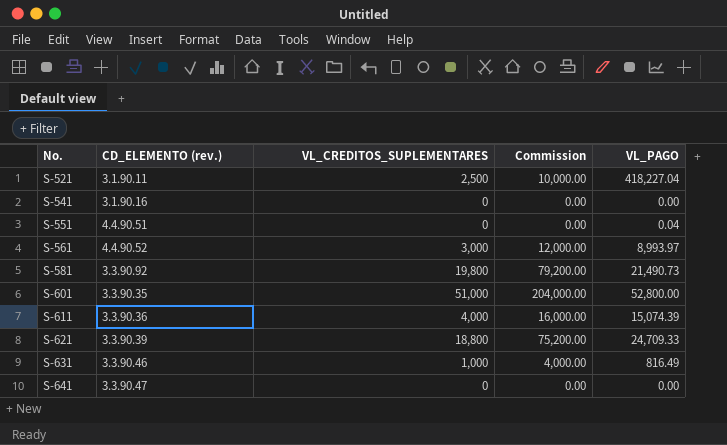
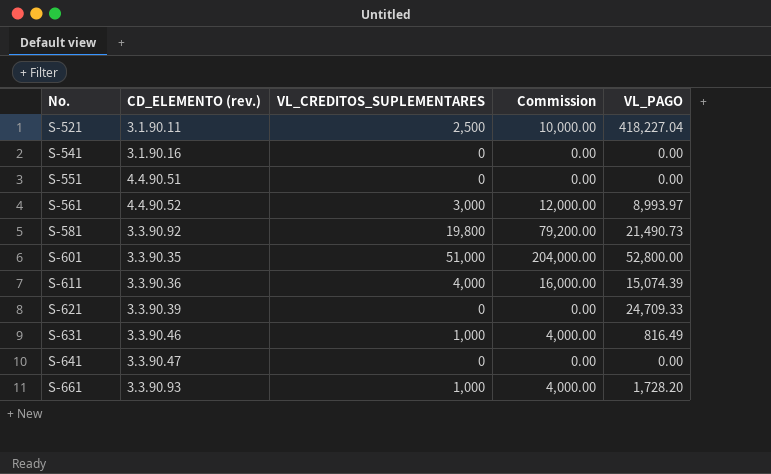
S-551 | VL_PAGO: 0.04 -> 0.00
S-621 | VL_CREDITOS_SUPLEMENTARES: 18,800 -> 0
S-621 | Commission: 75,200.00 -> 0.00
row S-661: none -> 3.3.90.93 | 1,000 | 4,000.00 | 1,728.20

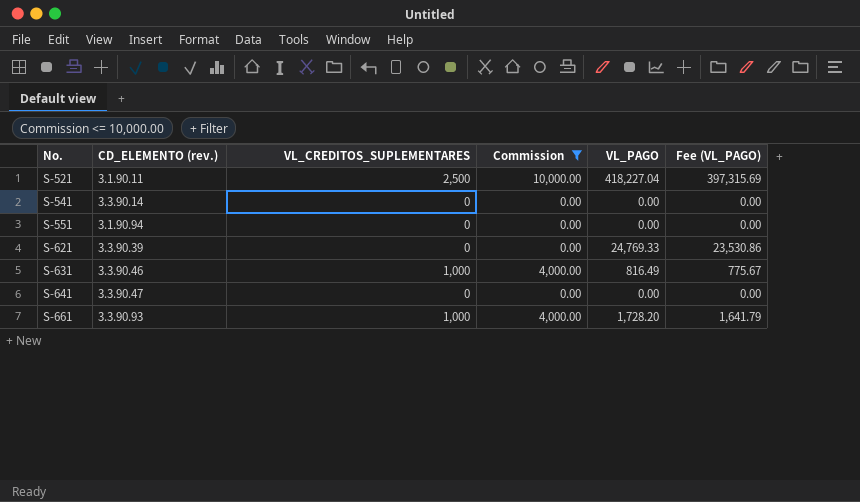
filter: none -> Commission <= 10,000.00
column Fee (VL_PAGO) | formula: none -> [VL_PAGO] * 0.95
S-541 | CD_ELEMENTO (rev.): 3.1.90.16 -> 3.3.90.14
S-551 | CD_ELEMENTO (rev.): 4.4.90.51 -> 3.1.90.94
S-621 | VL_PAGO: 24,709.33 -> 24,769.33

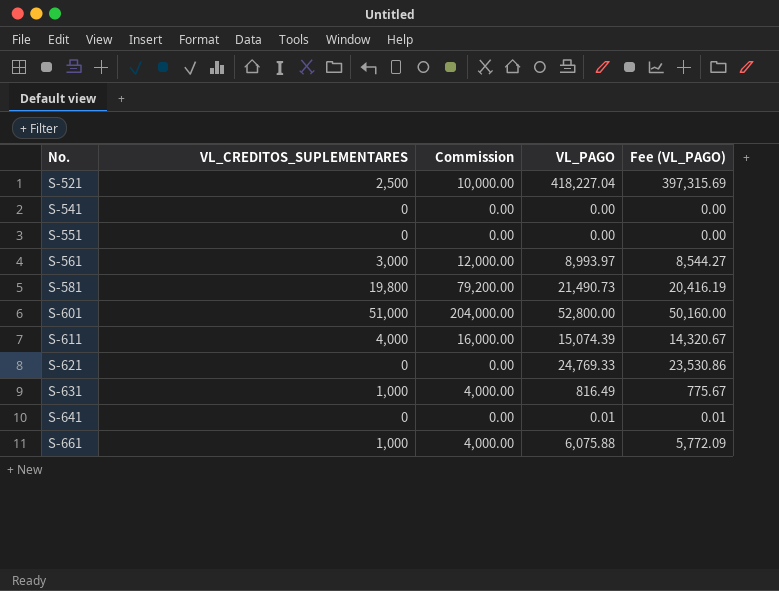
filter: Commission <= 10,000.00 -> none
column CD_ELEMENTO (rev.) | position: 2 -> none
S-641 | VL_PAGO: 0.00 -> 0.01
S-641 | Fee (VL_PAGO): 0.00 -> 0.01
S-661 | VL_PAGO: 1,728.20 -> 6,075.88
S-661 | Fee (VL_PAGO): 1,641.79 -> 5,772.09

